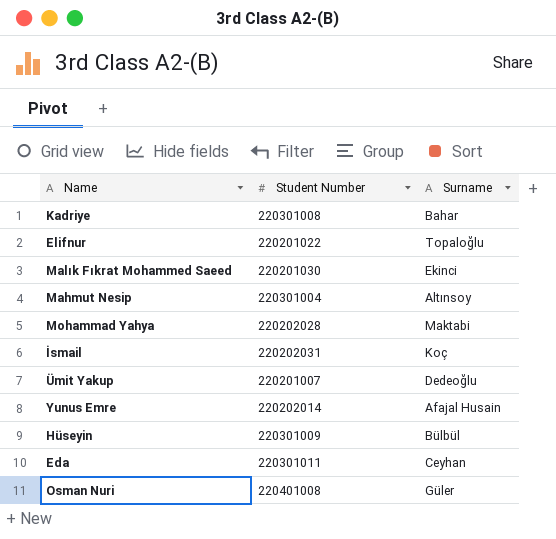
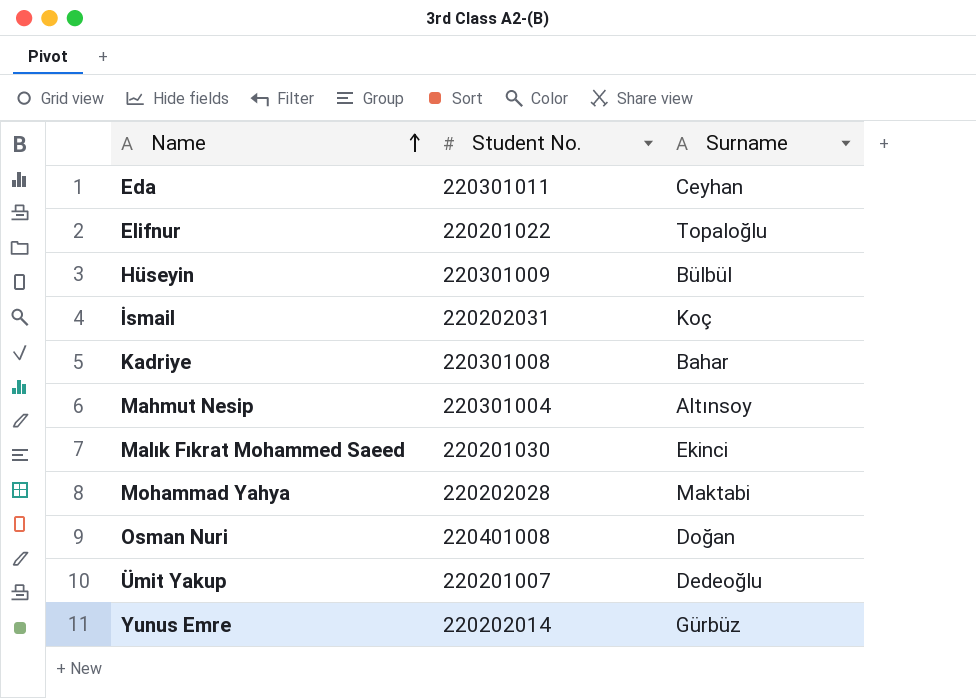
row order: none -> Name ascending
column name: Student Number -> Student No.
Osman Nuri | Surname: Güler -> Doğan
Yunus Emre | Surname: Afajal Husain -> Gürbüz

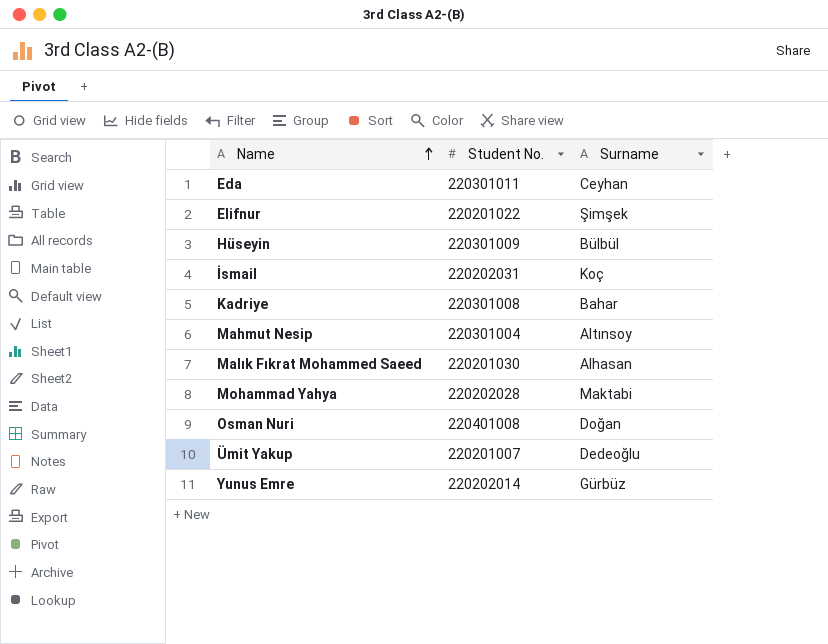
Elifnur | Surname: Topaloğlu -> Şimşek
Malık Fıkrat Mohammed Saeed | Surname: Ekinci -> Alhasan

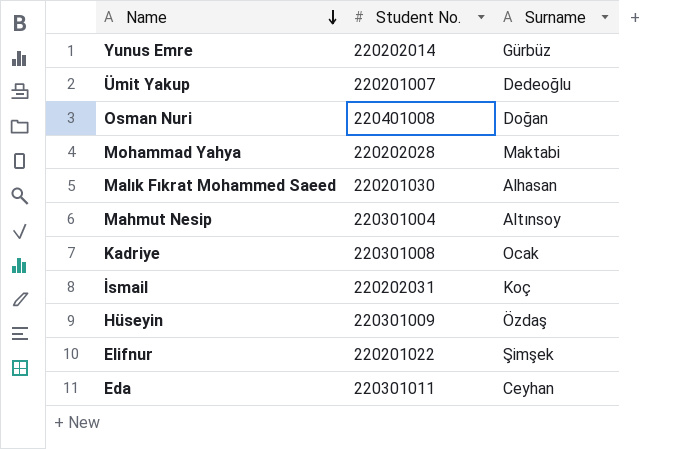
row order: Name ascending -> Name descending
Kadriye | Surname: Bahar -> Ocak
Hüseyin | Surname: Bülbül -> Özdaş

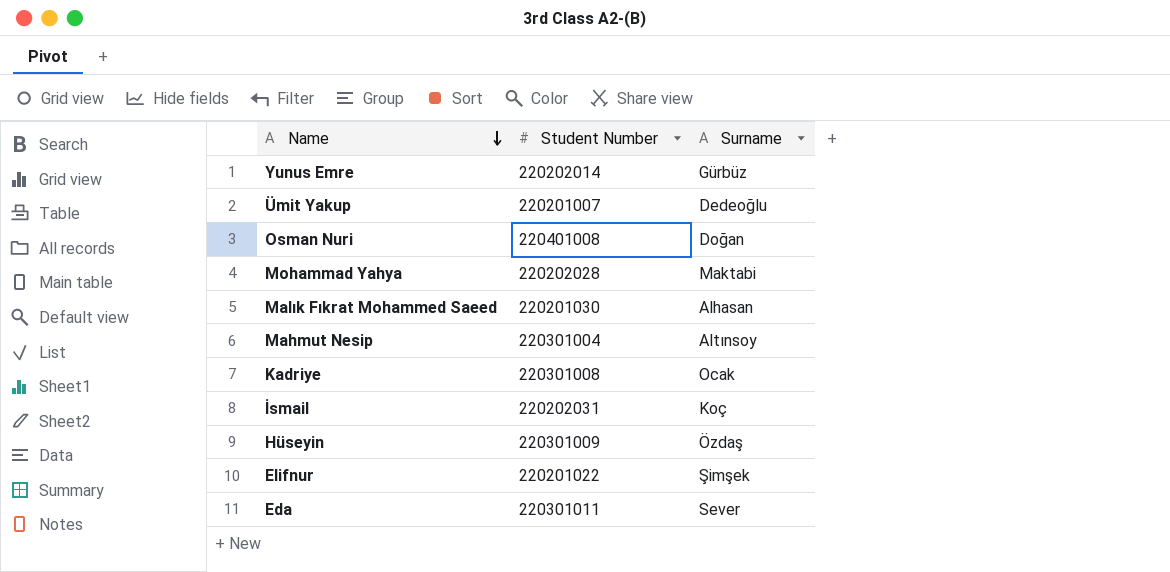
column name: Student No. -> Student Number
Eda | Surname: Ceyhan -> Sever

